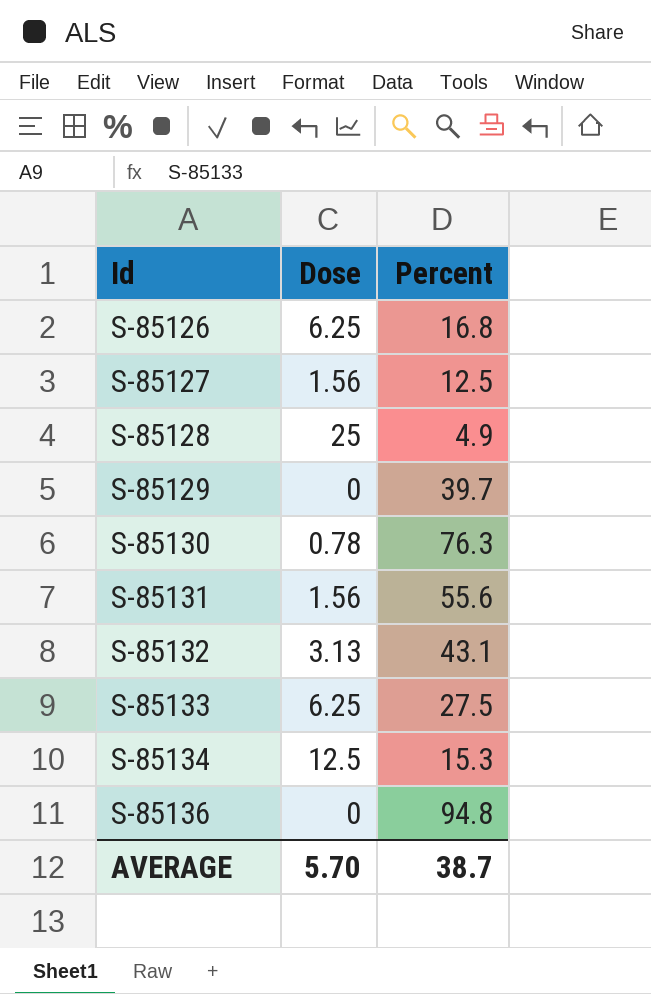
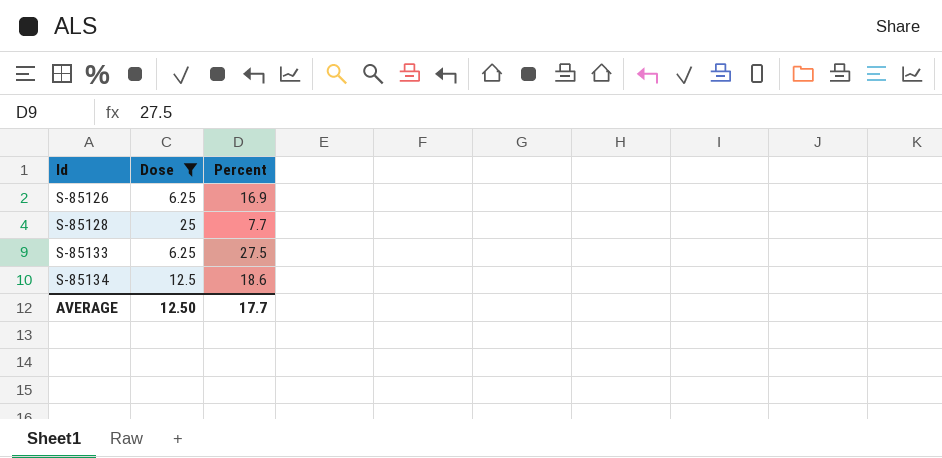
filter: none -> Dose >= 6.25
S-85126 | Percent: 16.8 -> 16.9
S-85128 | Percent: 4.9 -> 7.7
S-85134 | Percent: 15.3 -> 18.6
AVERAGE | Dose: 5.70 -> 12.50
AVERAGE | Percent: 38.7 -> 17.7

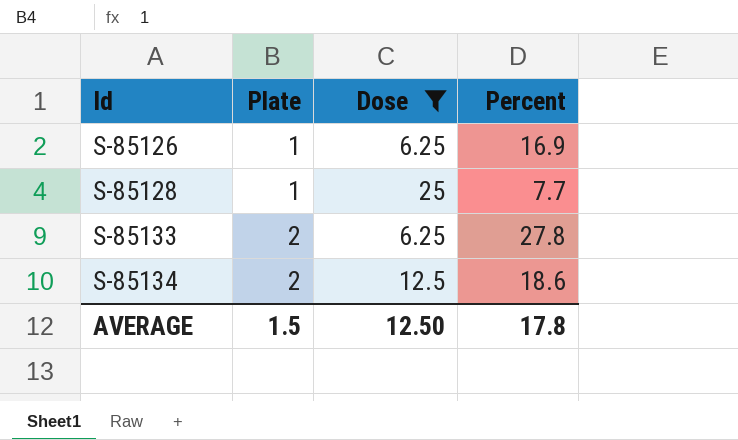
column Plate | position: none -> 2
S-85133 | Percent: 27.5 -> 27.8
AVERAGE | Percent: 17.7 -> 17.8

